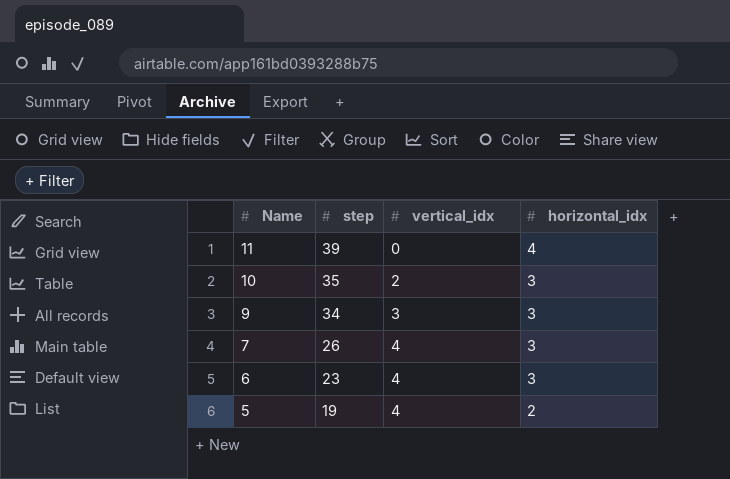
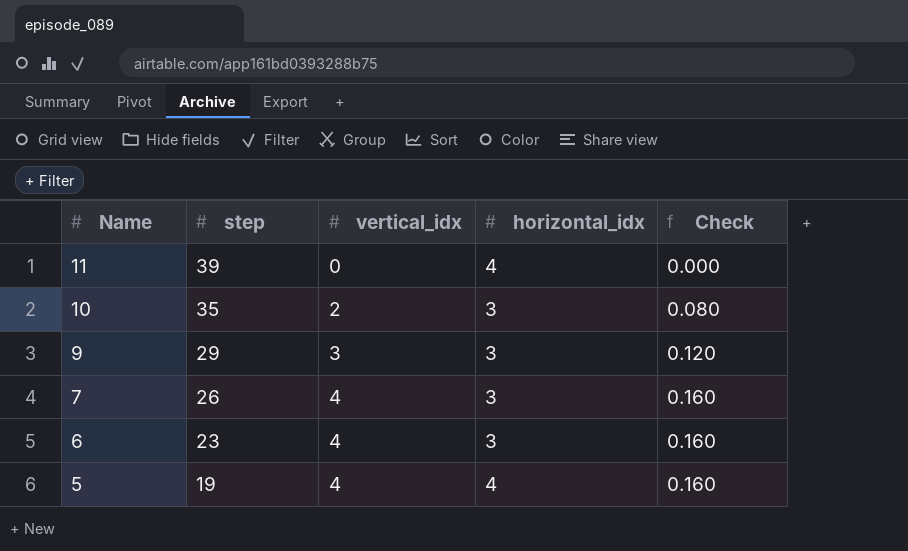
column Check | formula: none -> [vertical_idx] * 0.04
9 | step: 34 -> 29
5 | horizontal_idx: 2 -> 4

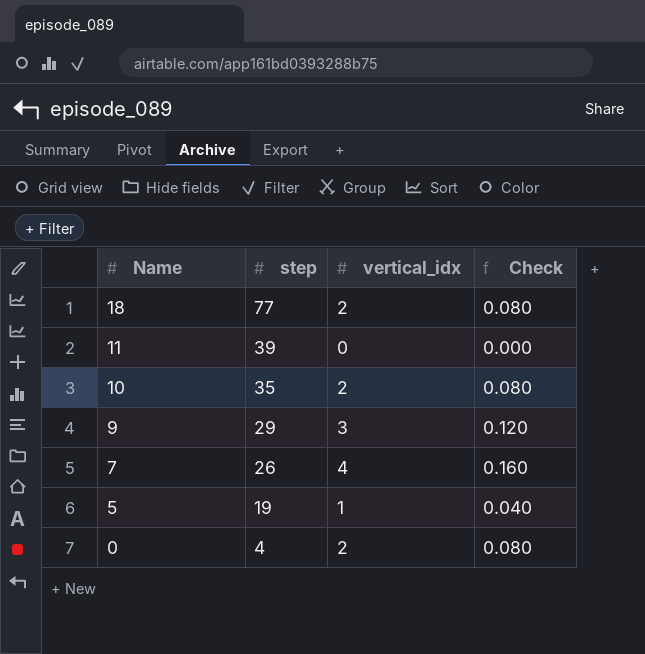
column horizontal_idx | position: 4 -> none
row 6: 23 | 4 | 3 | 0.160 -> none
row 18: none -> 77 | 2 | 0.080
5 | vertical_idx: 4 -> 1
5 | Check: 0.160 -> 0.040
row 0: none -> 4 | 2 | 0.080

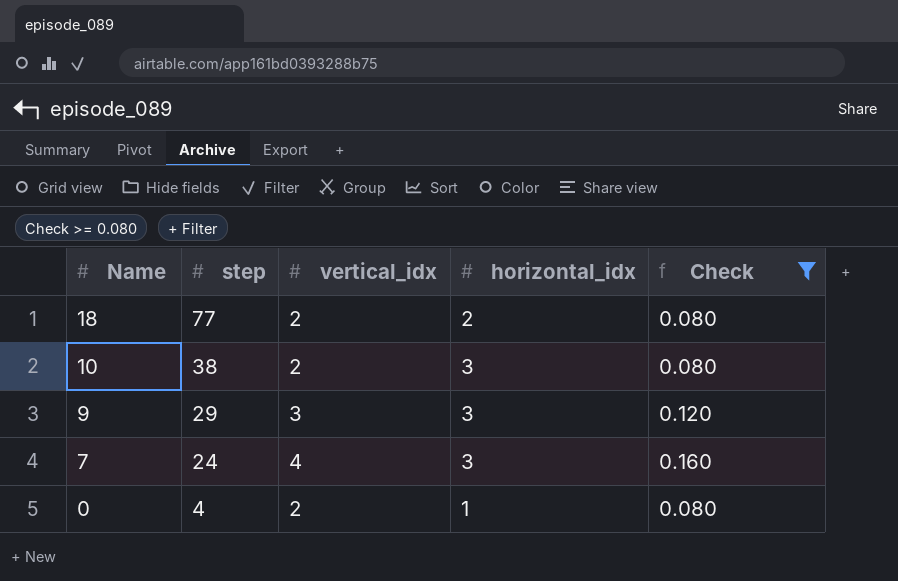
filter: none -> Check >= 0.080
column horizontal_idx | position: none -> 4
10 | step: 35 -> 38
7 | step: 26 -> 24

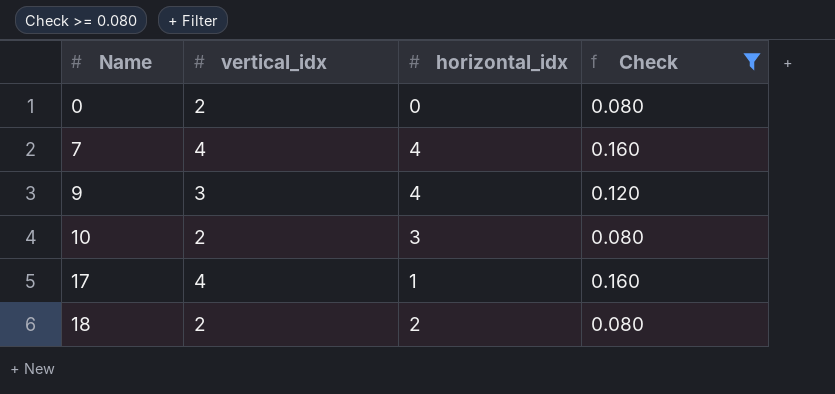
row order: Name descending -> Name ascending
column step | position: 2 -> none
0 | horizontal_idx: 1 -> 0
7 | horizontal_idx: 3 -> 4
9 | horizontal_idx: 3 -> 4
row 17: none -> 4 | 1 | 0.160

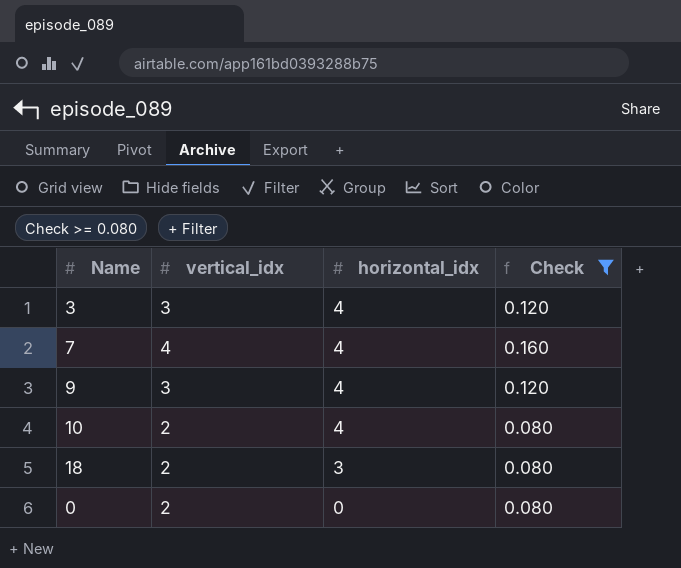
row order: Name ascending -> horizontal_idx descending
row 17: 4 | 1 | 0.160 -> none
row 3: none -> 3 | 4 | 0.120
10 | horizontal_idx: 3 -> 4
18 | horizontal_idx: 2 -> 3

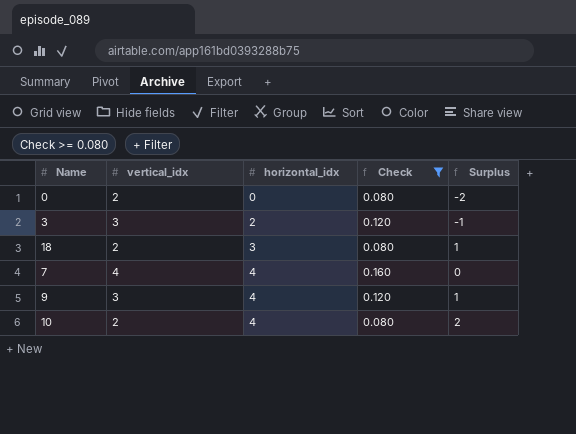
row order: horizontal_idx descending -> horizontal_idx ascending
column Surplus | formula: none -> [horizontal_idx] - [vertical_idx]
3 | horizontal_idx: 4 -> 2

